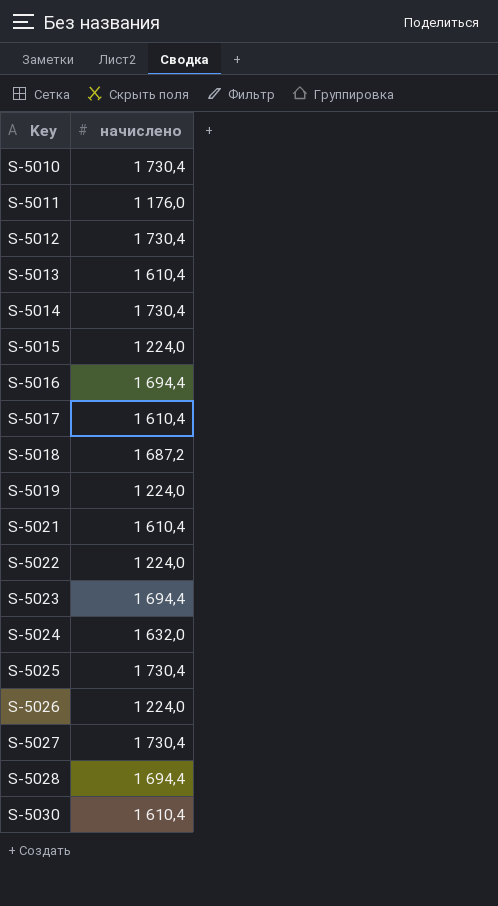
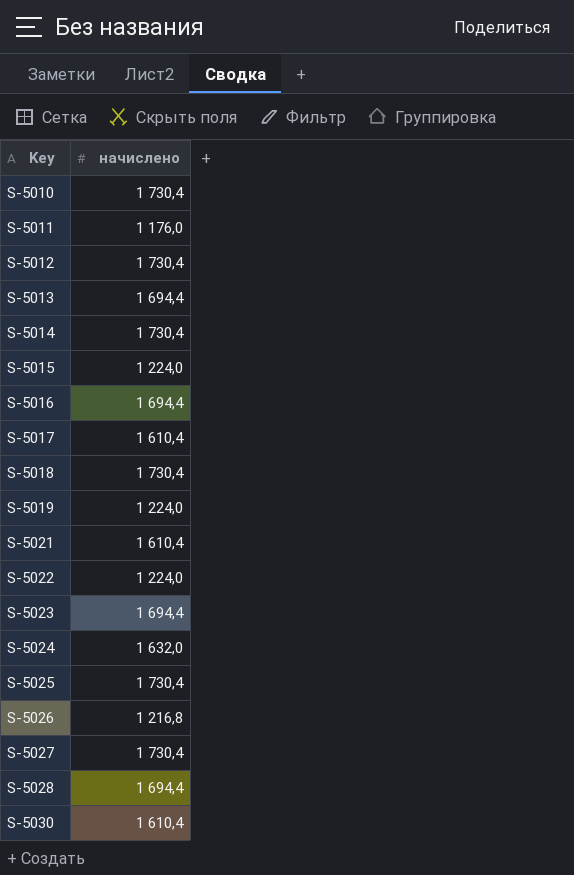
S-5013 | начислено: 1 610,4 -> 1 694,4
S-5018 | начислено: 1 687,2 -> 1 730,4
S-5026 | начислено: 1 224,0 -> 1 216,8

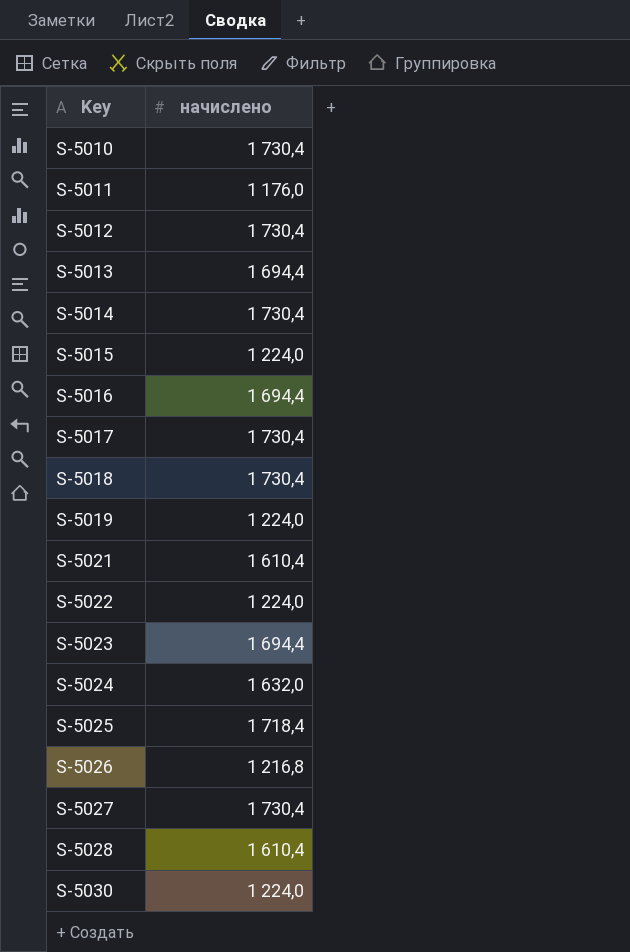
S-5017 | начислено: 1 610,4 -> 1 730,4
S-5025 | начислено: 1 730,4 -> 1 718,4
S-5028 | начислено: 1 694,4 -> 1 610,4
S-5030 | начислено: 1 610,4 -> 1 224,0

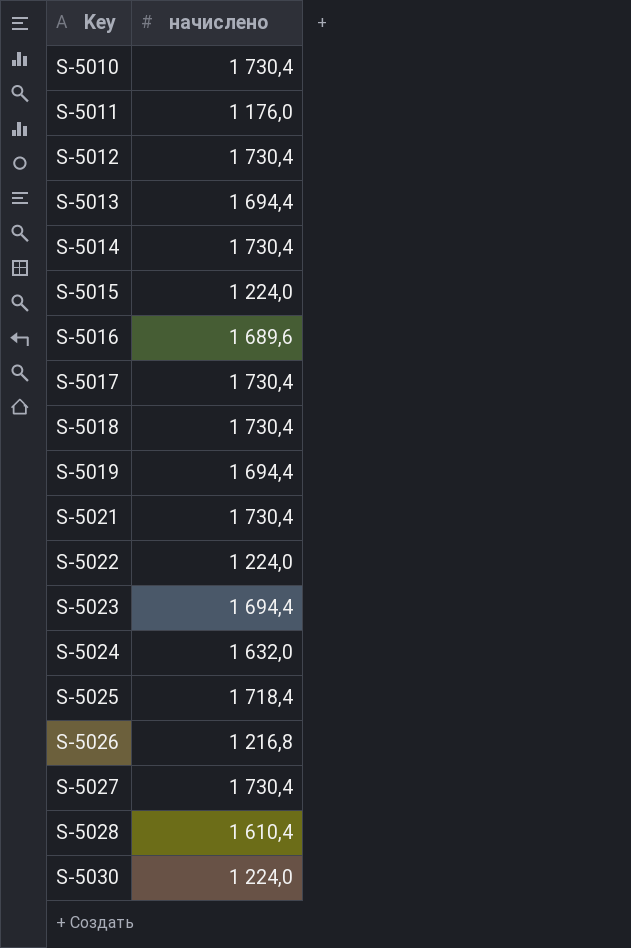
S-5016 | начислено: 1 694,4 -> 1 689,6
S-5019 | начислено: 1 224,0 -> 1 694,4
S-5021 | начислено: 1 610,4 -> 1 730,4

